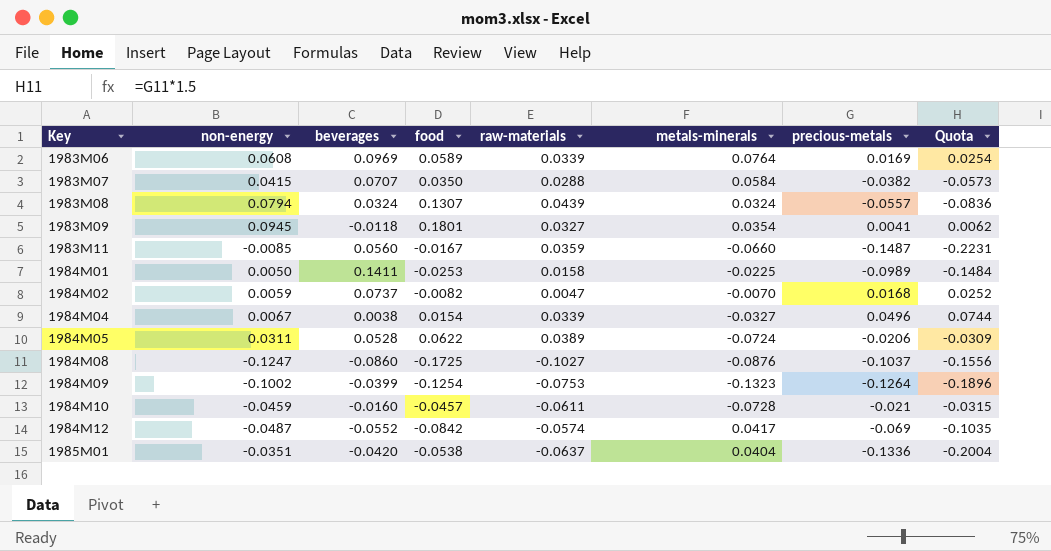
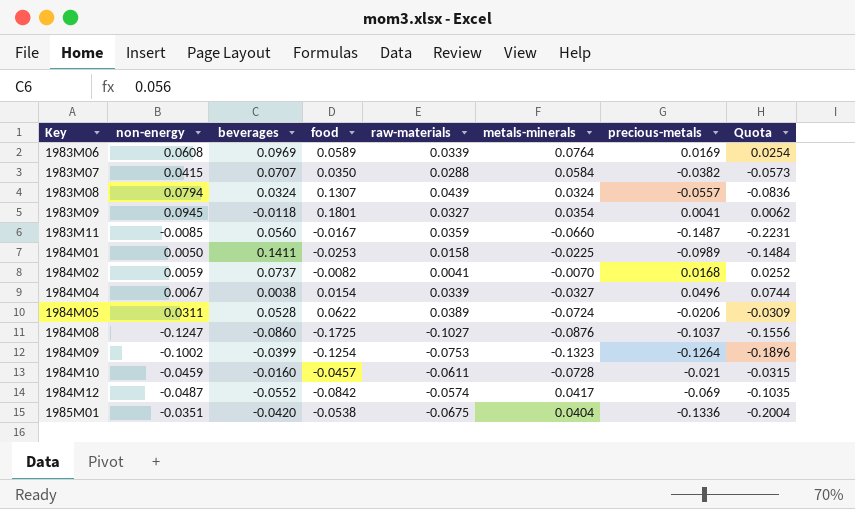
1984M02 | raw-materials: 0.0047 -> 0.0041
1985M01 | raw-materials: -0.0637 -> -0.0675

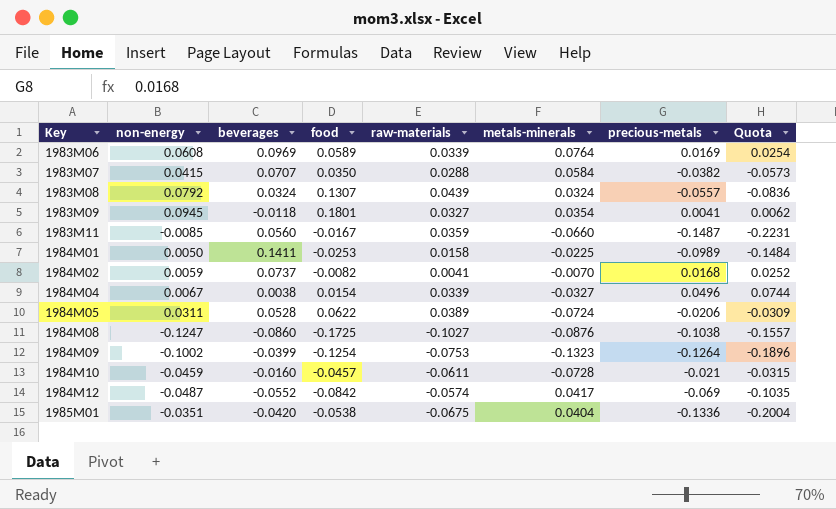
1983M08 | non-energy: 0.0794 -> 0.0792
1984M08 | precious-metals: -0.1037 -> -0.1038
1984M08 | Quota: -0.1556 -> -0.1557

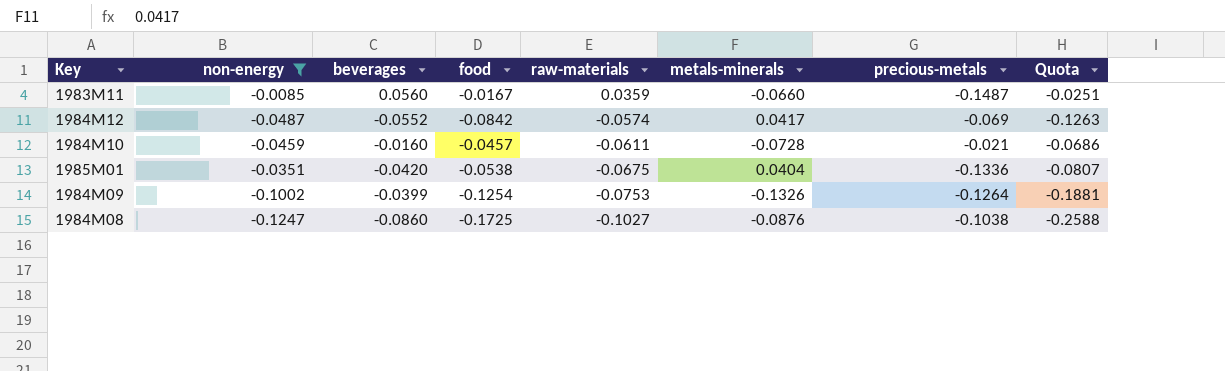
filter: none -> non-energy <= -0.0085
row order: Key ascending -> raw-materials descending
column Quota | formula: [precious-metals] * 1.5 -> [food] * 1.5
1984M09 | metals-minerals: -0.1323 -> -0.1326

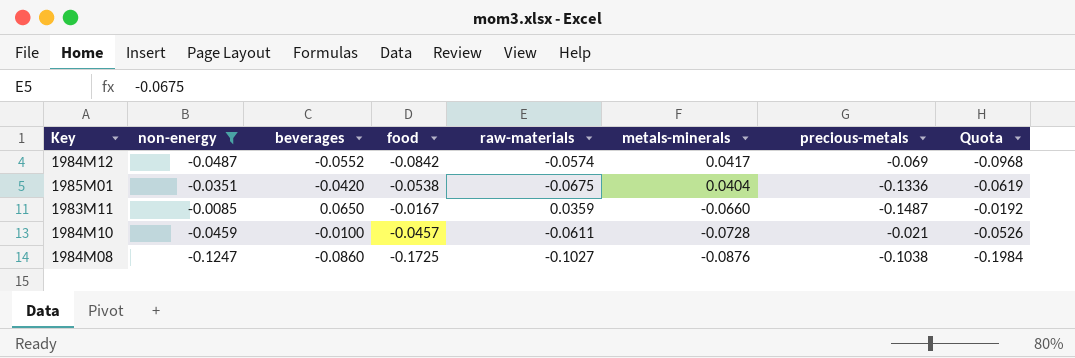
row order: raw-materials descending -> metals-minerals descending
column Quota | formula: [food] * 1.5 -> [food] * 1.15
row 1984M09: -0.1002 | -0.0399 | -0.1254 | -0.0753 | -0.1326 | -0.1264 | -0.1881 -> none
1983M11 | beverages: 0.0560 -> 0.0650
1984M10 | beverages: -0.0160 -> -0.0100

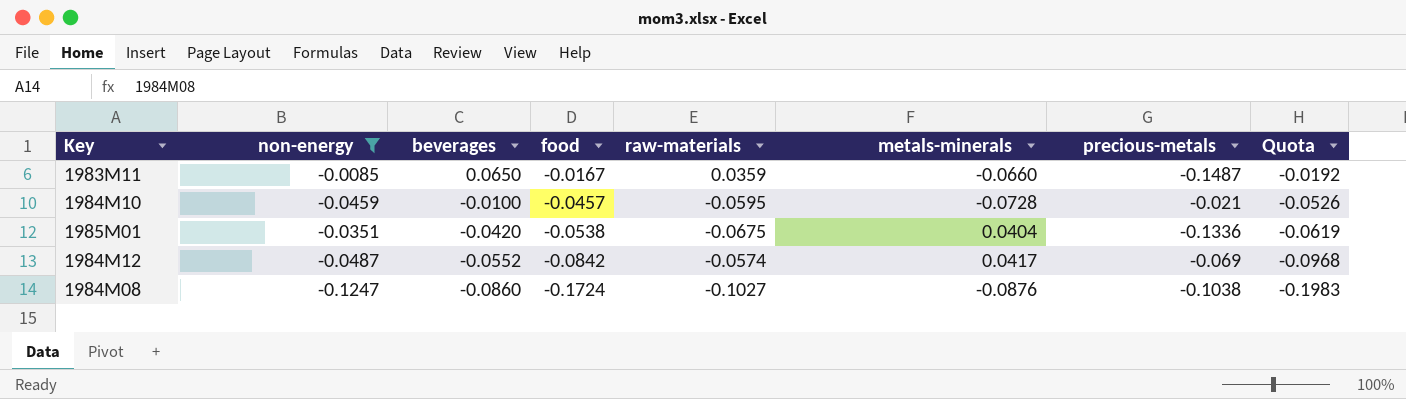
row order: metals-minerals descending -> beverages descending
1984M10 | raw-materials: -0.0611 -> -0.0595
1984M08 | food: -0.1725 -> -0.1724
1984M08 | Quota: -0.1984 -> -0.1983

